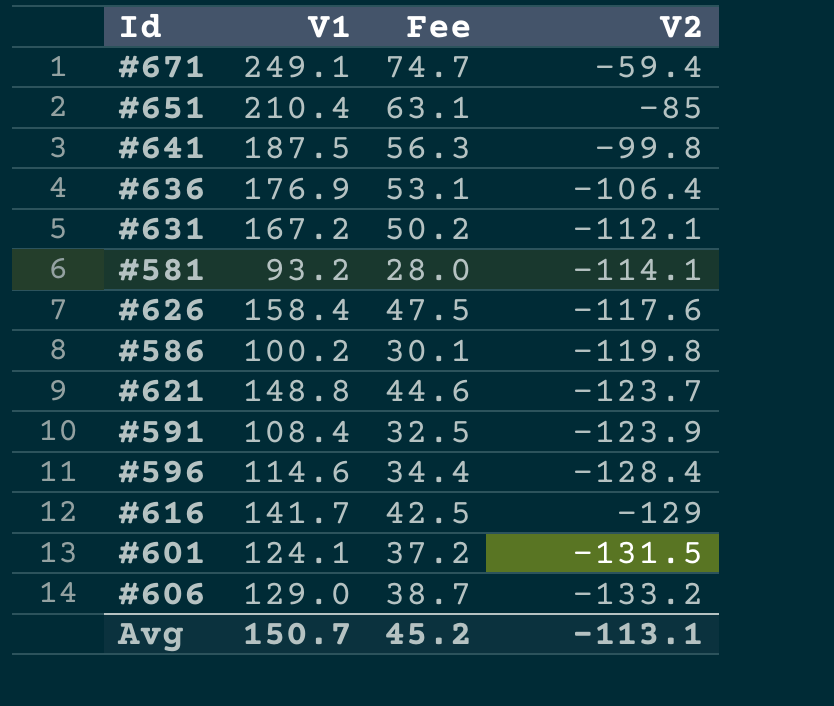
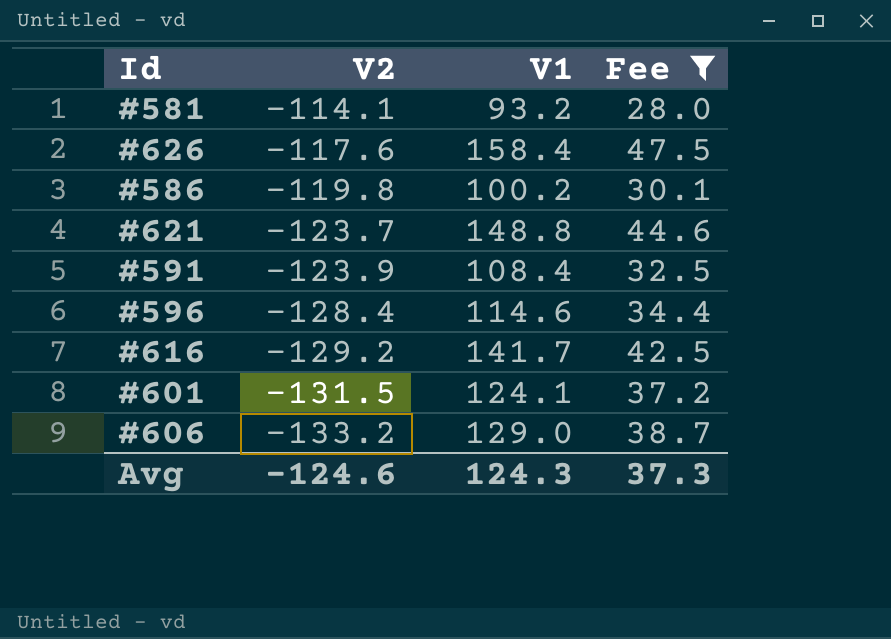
filter: none -> Fee <= 47.5
column V2 | position: 4 -> 2
#616 | V2: -129 -> -129.2
Avg | V2: -113.1 -> -124.6
Avg | V1: 150.7 -> 124.3
Avg | Fee: 45.2 -> 37.3

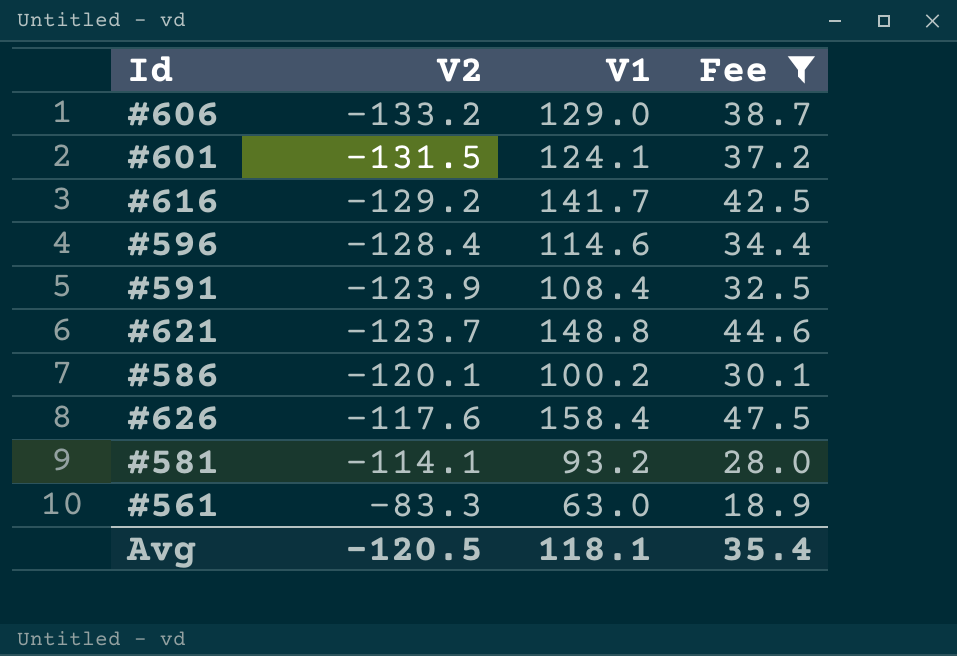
row order: V2 descending -> V2 ascending
#586 | V2: -119.8 -> -120.1
row #561: none -> -83.3 | 63.0 | 18.9
Avg | V2: -124.6 -> -120.5
Avg | V1: 124.3 -> 118.1
Avg | Fee: 37.3 -> 35.4

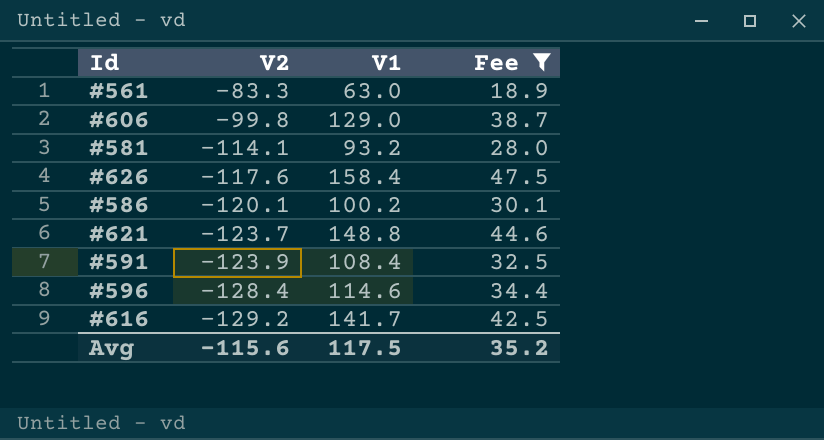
row order: V2 ascending -> V2 descending
row #601: -131.5 | 124.1 | 37.2 -> none
#606 | V2: -133.2 -> -99.8
Avg | V2: -120.5 -> -115.6
Avg | V1: 118.1 -> 117.5
Avg | Fee: 35.4 -> 35.2

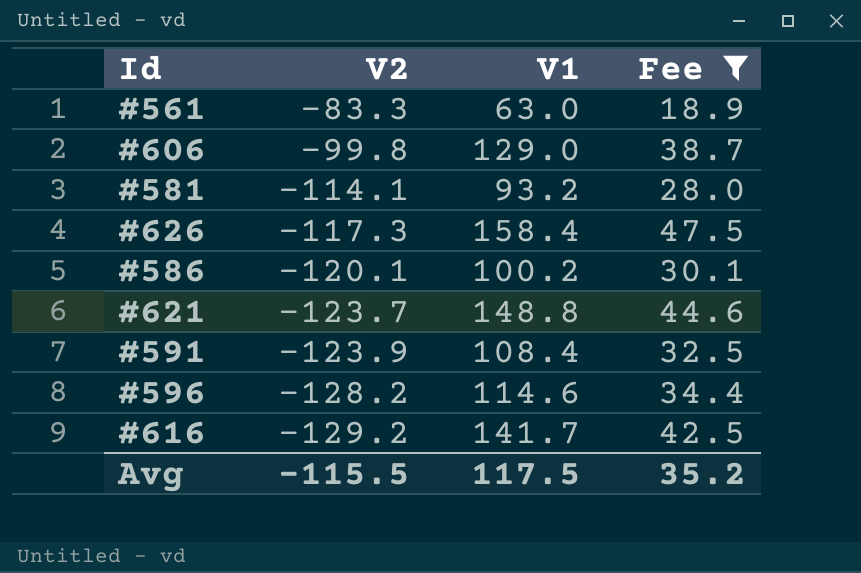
#626 | V2: -117.6 -> -117.3
#596 | V2: -128.4 -> -128.2
Avg | V2: -115.6 -> -115.5

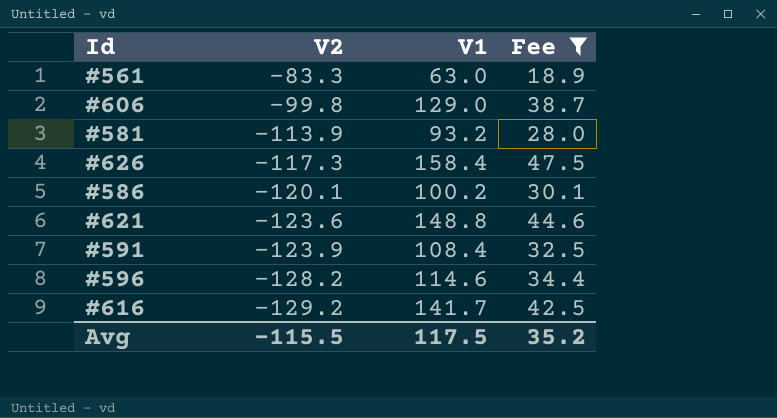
#581 | V2: -114.1 -> -113.9
#621 | V2: -123.7 -> -123.6

